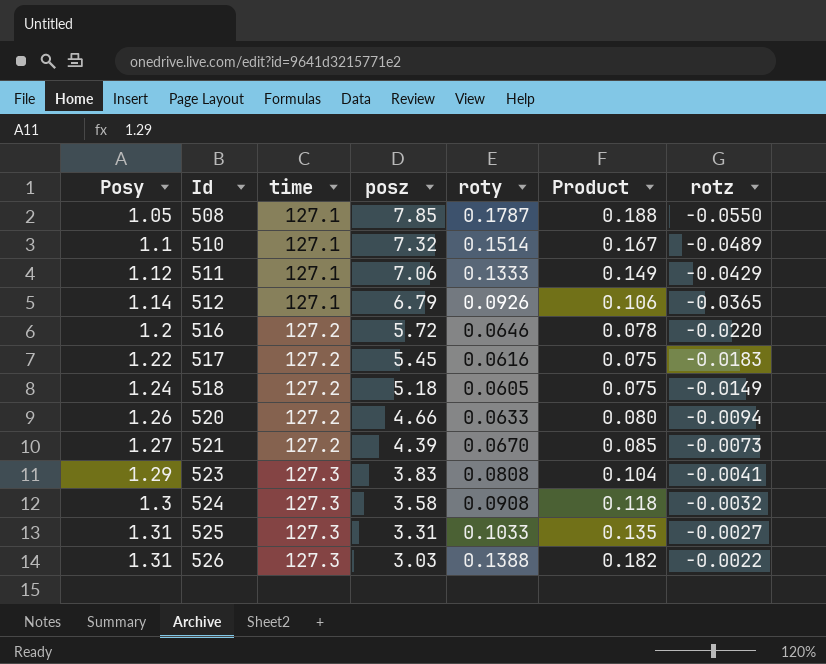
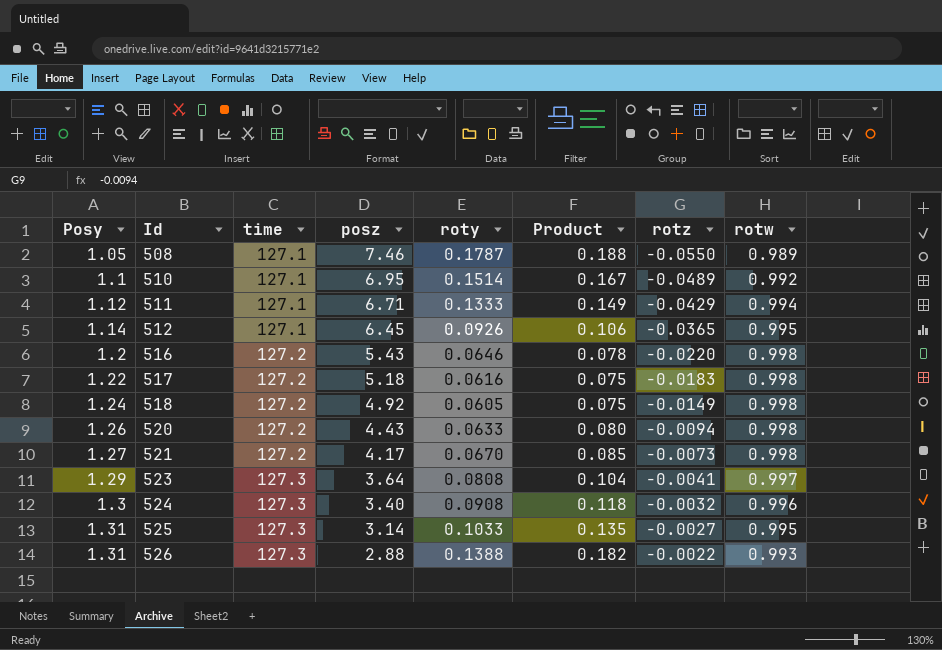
column rotw | position: none -> 8
508 | posz: 7.85 -> 7.46
510 | posz: 7.32 -> 6.95
511 | posz: 7.06 -> 6.71
512 | posz: 6.79 -> 6.45
516 | posz: 5.72 -> 5.43
517 | posz: 5.45 -> 5.18
518 | posz: 5.18 -> 4.92
520 | posz: 4.66 -> 4.43
521 | posz: 4.39 -> 4.17
523 | posz: 3.83 -> 3.64
524 | posz: 3.58 -> 3.40
525 | posz: 3.31 -> 3.14
526 | posz: 3.03 -> 2.88

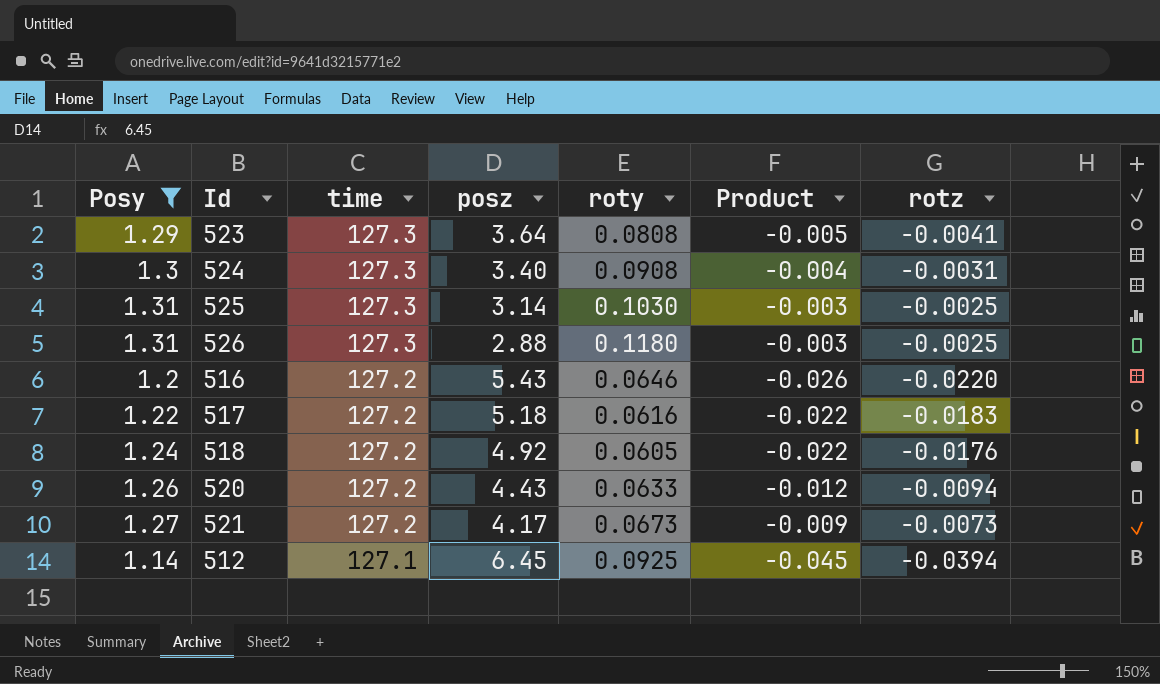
filter: none -> Posy >= 1.14
row order: Posy ascending -> time descending
column rotw | position: 8 -> none
column Product | formula: [Posy] * [roty] -> [Posy] * [rotz]
524 | rotz: -0.0032 -> -0.0031
525 | roty: 0.1033 -> 0.1030
525 | rotz: -0.0027 -> -0.0025
526 | roty: 0.1388 -> 0.1180
526 | rotz: -0.0022 -> -0.0025
518 | rotz: -0.0149 -> -0.0176
521 | roty: 0.0670 -> 0.0673
512 | roty: 0.0926 -> 0.0925
512 | rotz: -0.0365 -> -0.0394

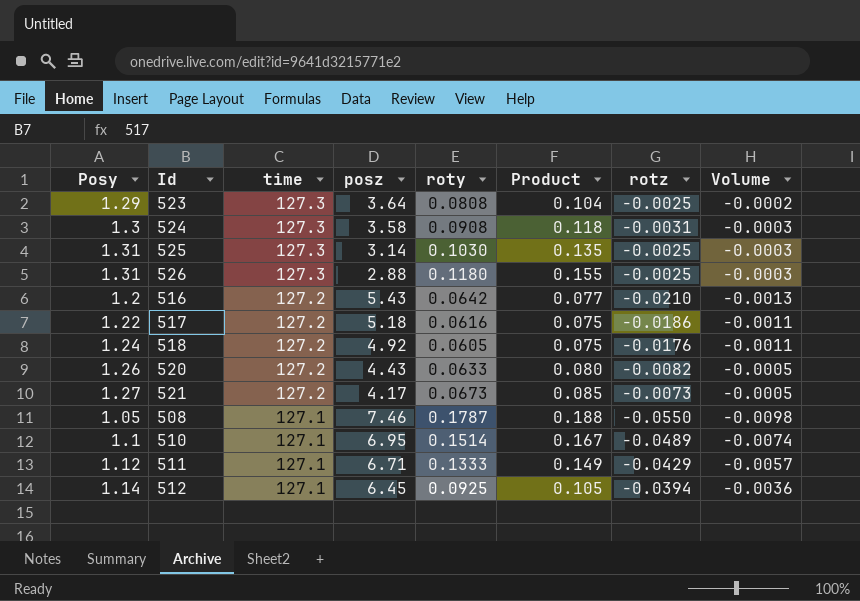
filter: Posy >= 1.14 -> none
column Product | formula: [Posy] * [rotz] -> [Posy] * [roty]
column Volume | formula: none -> [roty] * [rotz]
523 | rotz: -0.0041 -> -0.0025
524 | posz: 3.40 -> 3.58
516 | roty: 0.0646 -> 0.0642
516 | rotz: -0.0220 -> -0.0210
517 | rotz: -0.0183 -> -0.0186
520 | rotz: -0.0094 -> -0.0082

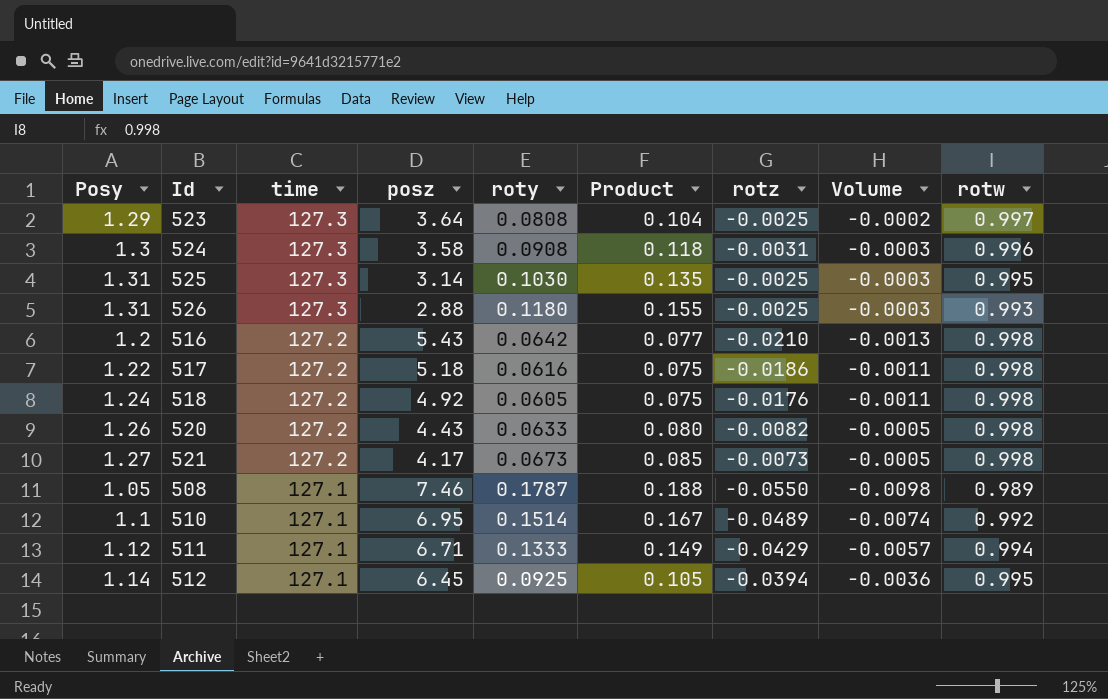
column rotw | position: none -> 9

